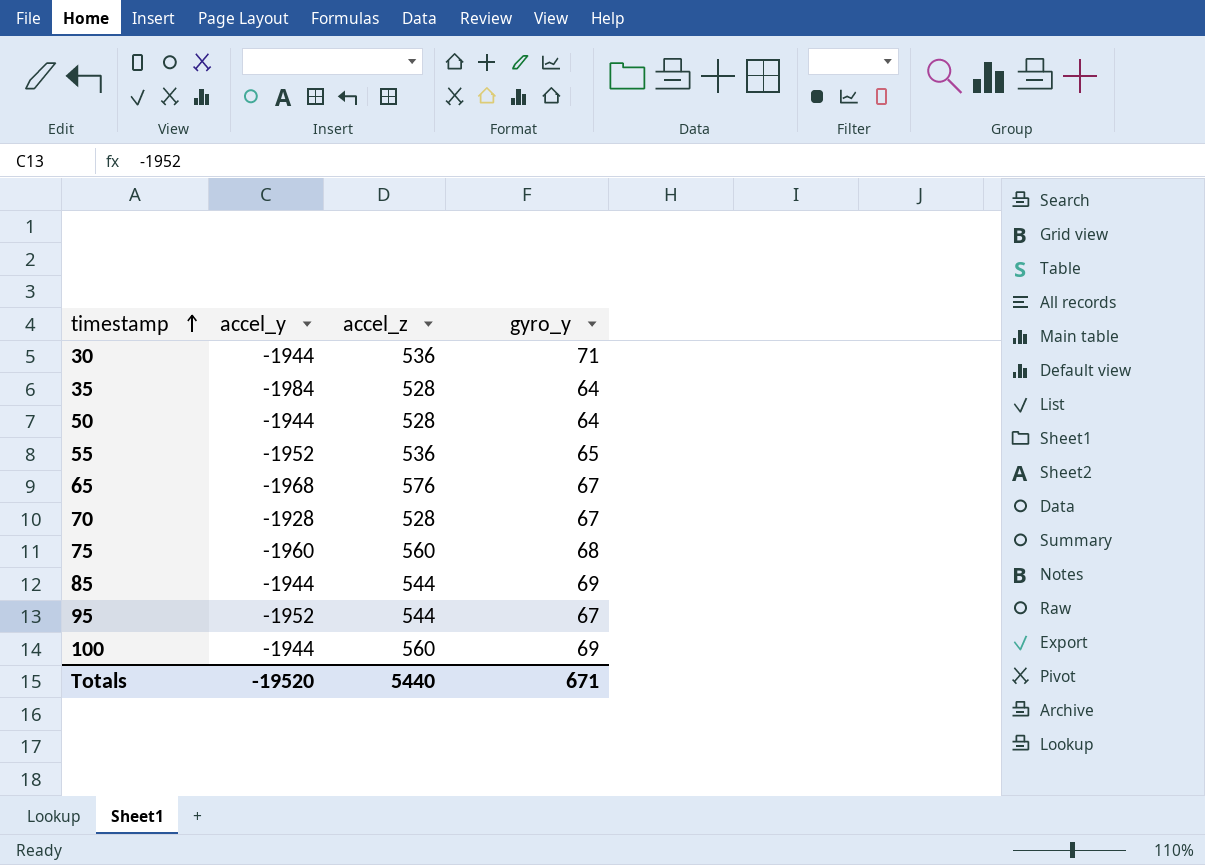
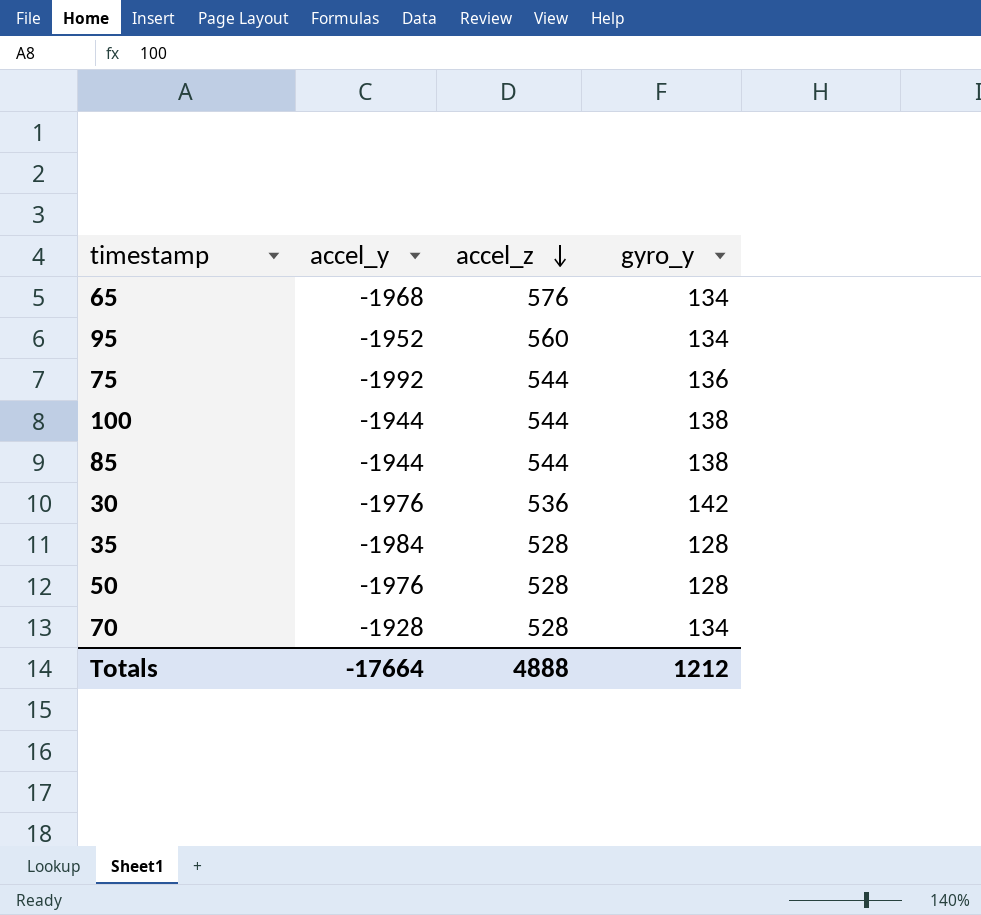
row order: timestamp ascending -> accel_z descending
row 55: -1952 | 536 | 65 -> none
65 | gyro_y: 67 -> 134
95 | accel_z: 544 -> 560
95 | gyro_y: 67 -> 134
75 | accel_y: -1960 -> -1992
75 | accel_z: 560 -> 544
75 | gyro_y: 68 -> 136
100 | accel_z: 560 -> 544
100 | gyro_y: 69 -> 138
85 | gyro_y: 69 -> 138
30 | accel_y: -1944 -> -1976
30 | gyro_y: 71 -> 142
35 | gyro_y: 64 -> 128
50 | accel_y: -1944 -> -1976
50 | gyro_y: 64 -> 128
70 | gyro_y: 67 -> 134
Totals | accel_y: -19520 -> -17664
Totals | accel_z: 5440 -> 4888
Totals | gyro_y: 671 -> 1212

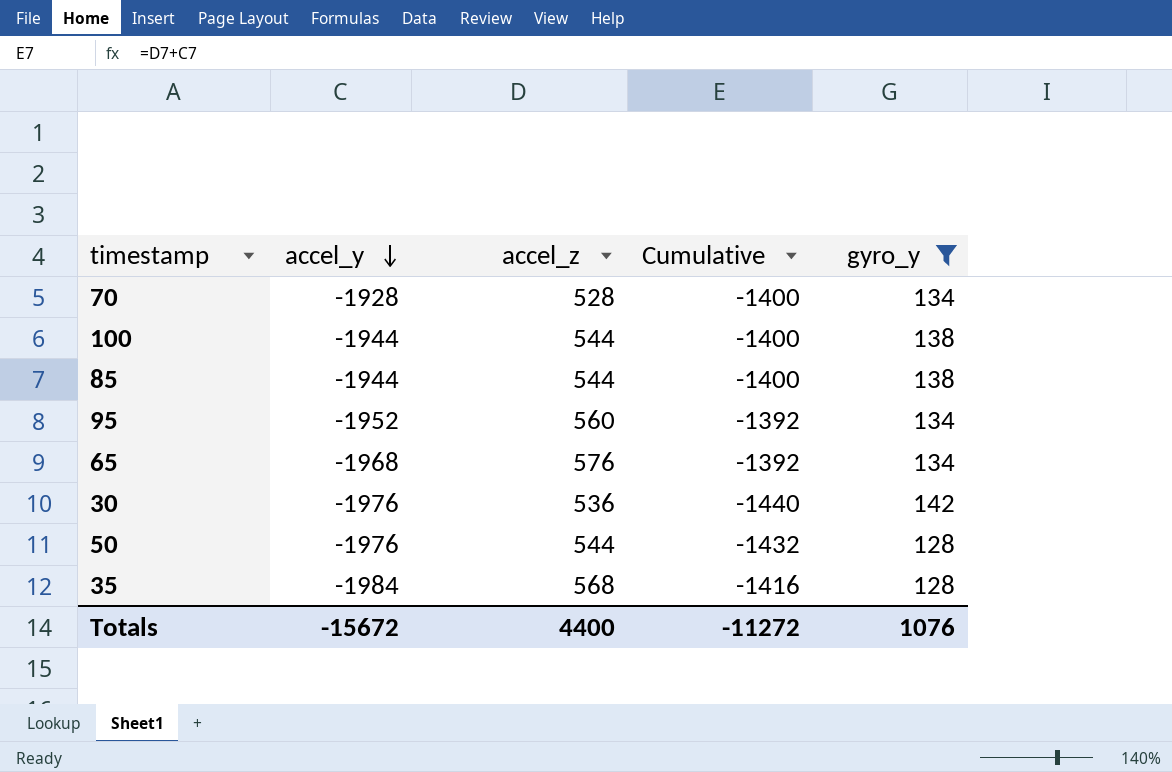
filter: none -> gyro_y != 136
row order: accel_z descending -> accel_y descending
column Cumulative | formula: none -> [accel_y] + [accel_z]
50 | accel_z: 528 -> 544
35 | accel_z: 528 -> 568
Totals | accel_y: -17664 -> -15672
Totals | accel_z: 4888 -> 4400
Totals | gyro_y: 1212 -> 1076

